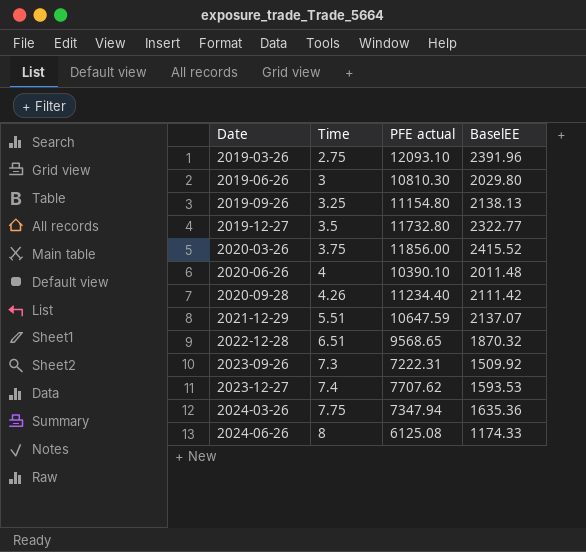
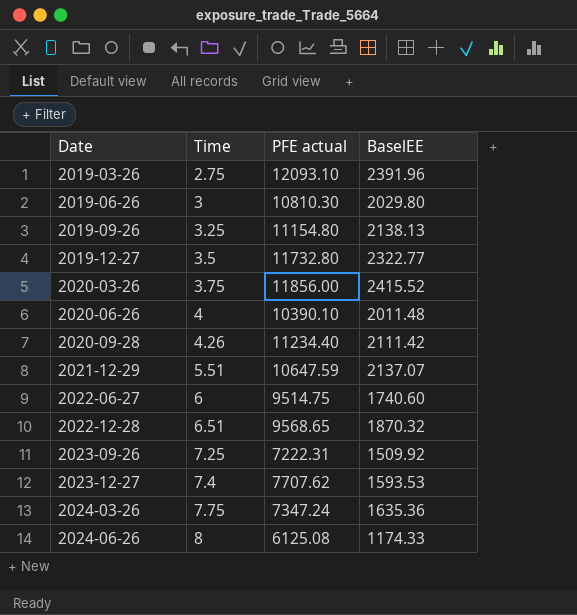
row 2022-06-27: none -> 6 | 9514.75 | 1740.60
2023-09-26 | Time: 7.3 -> 7.25
2024-03-26 | PFE actual: 7347.94 -> 7347.24

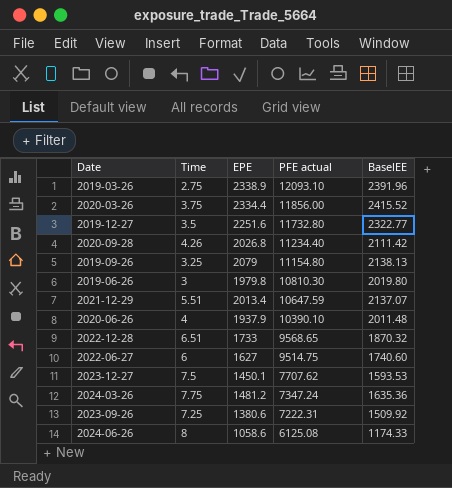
row order: Date ascending -> PFE actual descending
column EPE | position: none -> 3
2019-06-26 | BaselEE: 2029.80 -> 2019.80
2023-12-27 | Time: 7.4 -> 7.5

